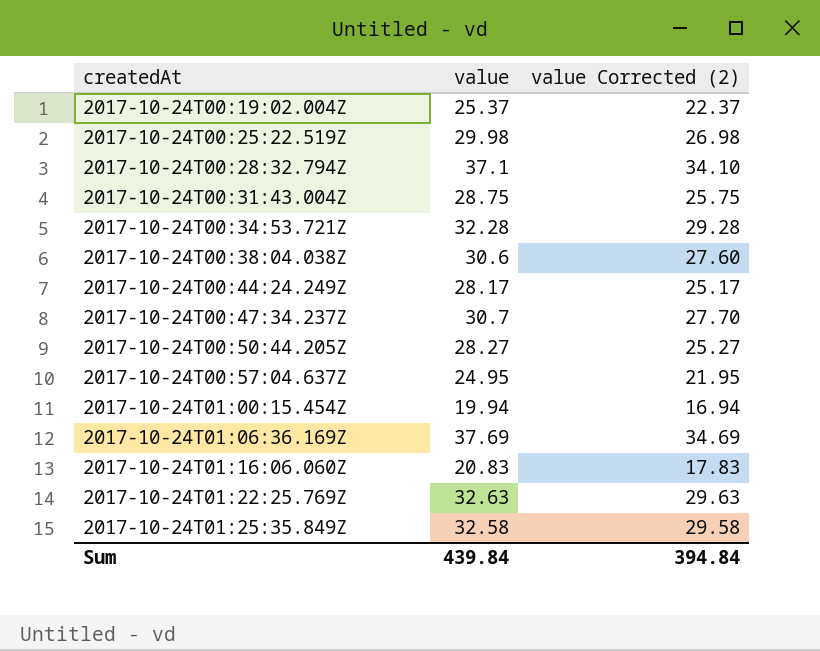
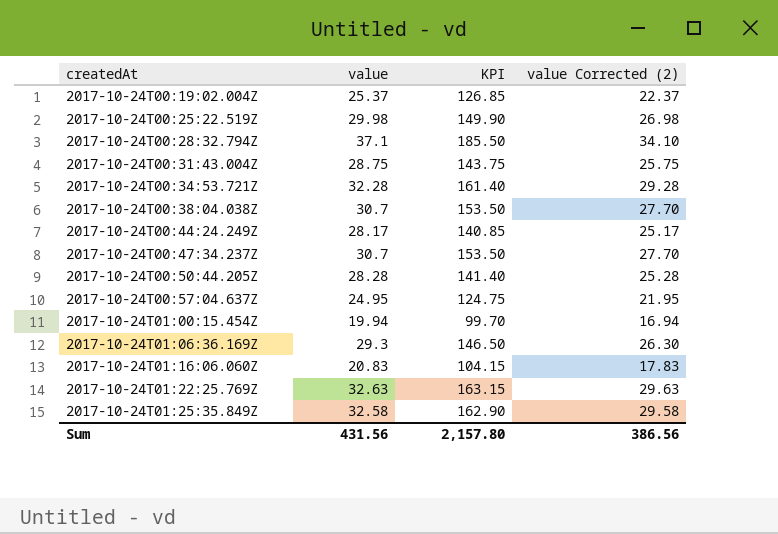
column KPI | formula: none -> [value] * 5
2017-10-24T00:38:04.038Z | value: 30.6 -> 30.7
2017-10-24T00:38:04.038Z | value Corrected (2): 27.60 -> 27.70
2017-10-24T00:50:44.205Z | value: 28.27 -> 28.28
2017-10-24T00:50:44.205Z | value Corrected (2): 25.27 -> 25.28
2017-10-24T01:06:36.169Z | value: 37.69 -> 29.3
2017-10-24T01:06:36.169Z | value Corrected (2): 34.69 -> 26.30
Sum | value: 439.84 -> 431.56
Sum | value Corrected (2): 394.84 -> 386.56

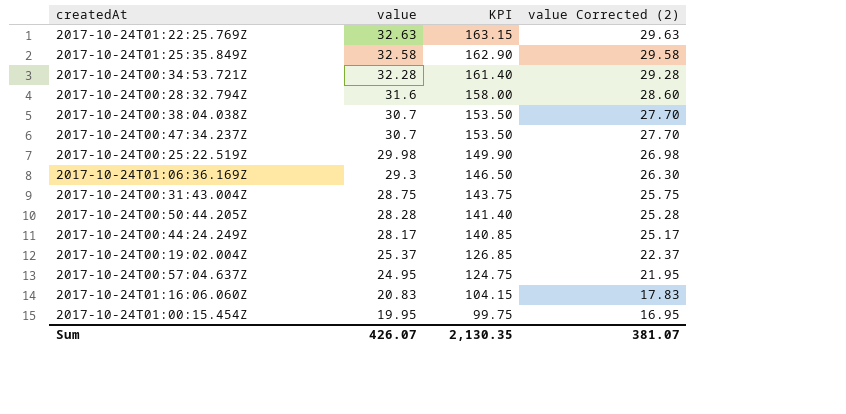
row order: createdAt ascending -> value descending
2017-10-24T00:28:32.794Z | value: 37.1 -> 31.6
2017-10-24T00:28:32.794Z | KPI: 185.50 -> 158.00
2017-10-24T00:28:32.794Z | value Corrected (2): 34.10 -> 28.60
2017-10-24T01:00:15.454Z | value: 19.94 -> 19.95
2017-10-24T01:00:15.454Z | KPI: 99.70 -> 99.75
2017-10-24T01:00:15.454Z | value Corrected (2): 16.94 -> 16.95
Sum | value: 431.56 -> 426.07
Sum | KPI: 2,157.80 -> 2,130.35
Sum | value Corrected (2): 386.56 -> 381.07

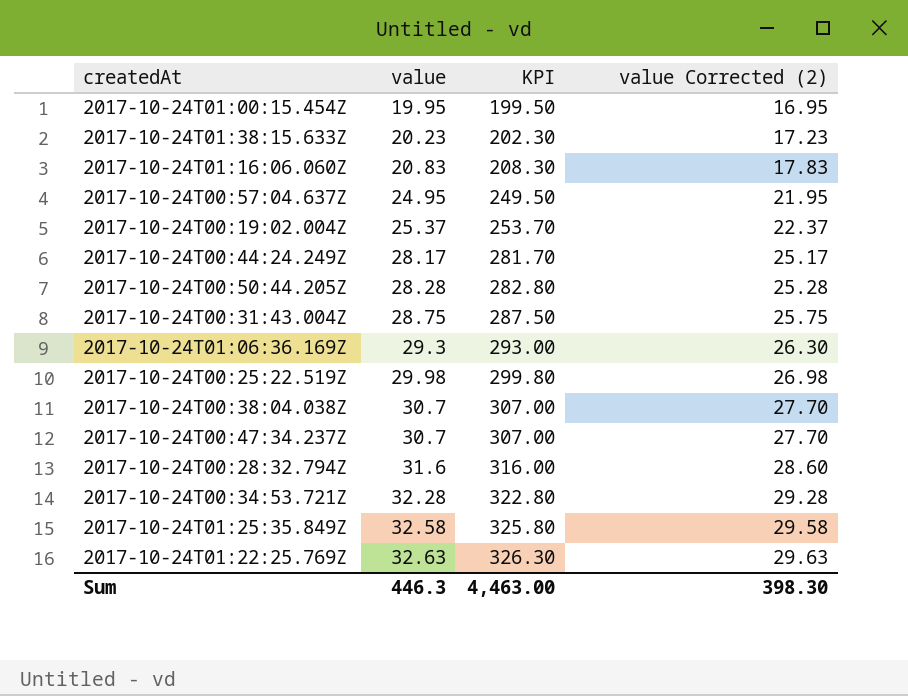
row order: value descending -> value ascending
column KPI | formula: [value] * 5 -> [value] * 10
row 2017-10-24T01:38:15.633Z: none -> 20.23 | 202.30 | 17.23
Sum | value: 426.07 -> 446.3
Sum | KPI: 2,130.35 -> 4,463.00
Sum | value Corrected (2): 381.07 -> 398.30

